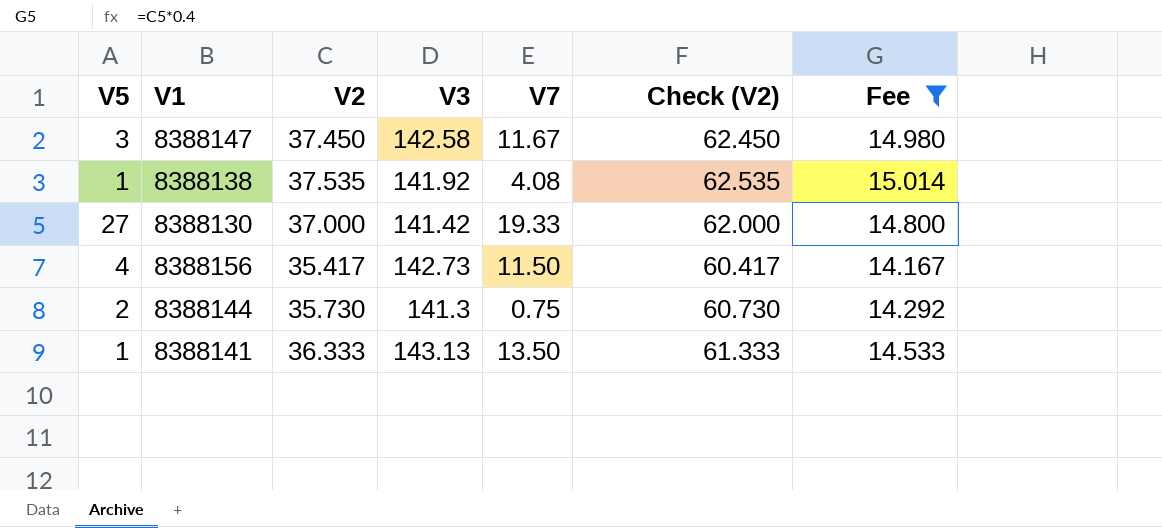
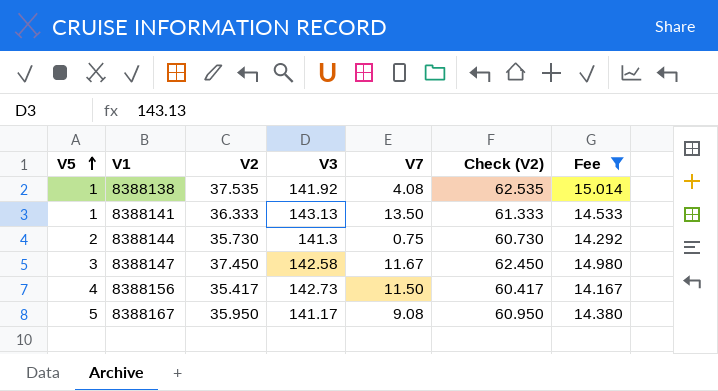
row order: none -> V5 ascending
row 8388130: 27 | 37.000 | 141.42 | 19.33 | 62.000 | 14.800 -> none
row 8388167: none -> 5 | 35.950 | 141.17 | 9.08 | 60.950 | 14.380

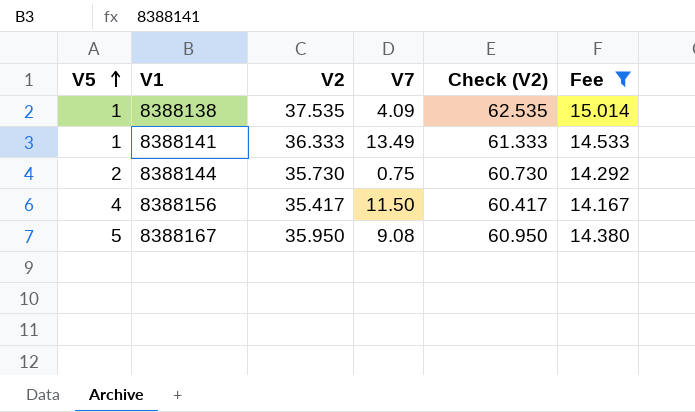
column V3 | position: 4 -> none
row 8388147: 3 | 37.450 | 142.58 | 11.67 | 62.450 | 14.980 -> none
8388138 | V7: 4.08 -> 4.09
8388141 | V7: 13.50 -> 13.49

